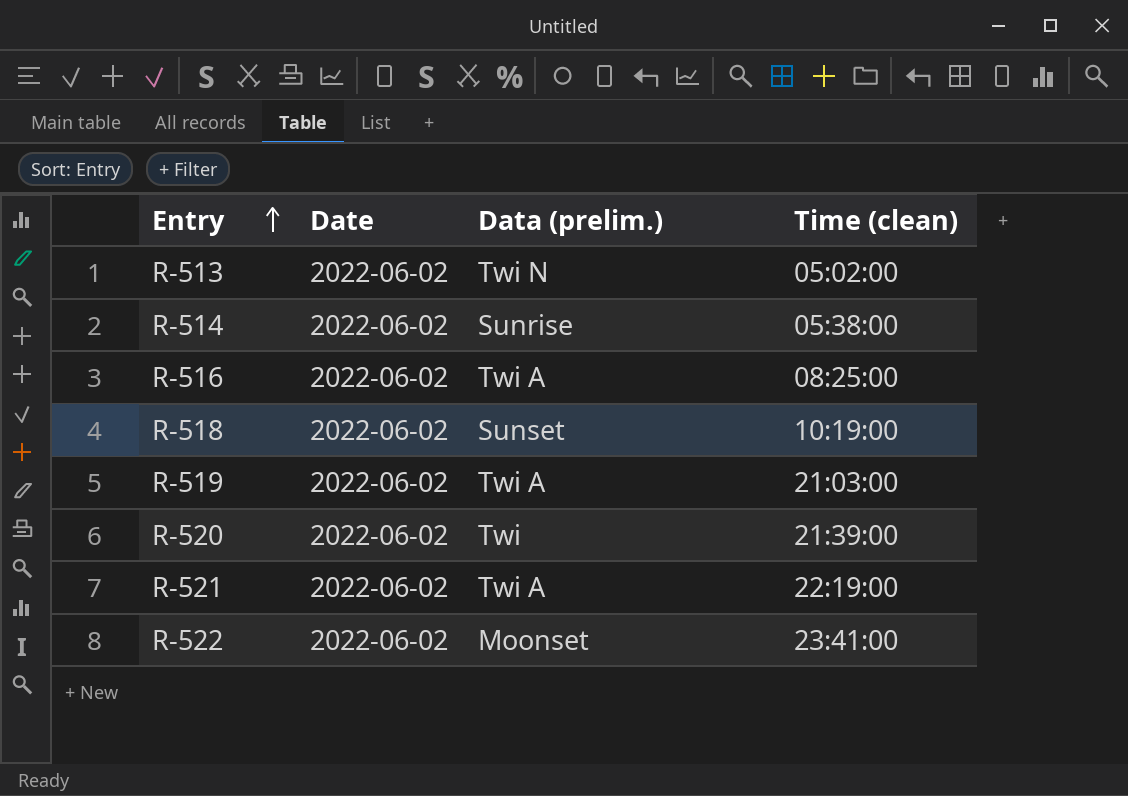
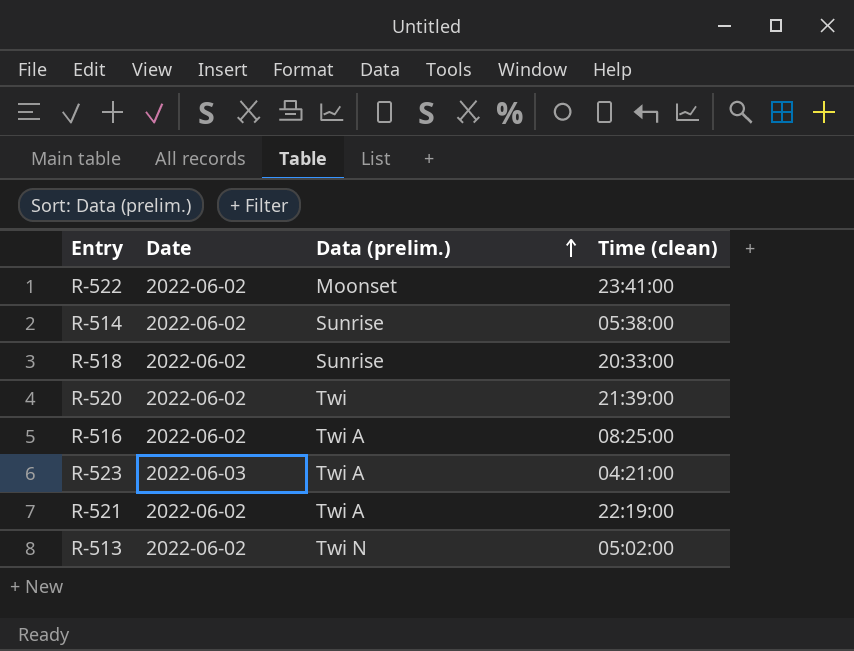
row order: Entry ascending -> Data (prelim.) ascending
row R-519: 2022-06-02 | Twi A | 21:03:00 -> none
R-518 | Data (prelim.): Sunset -> Sunrise
R-518 | Time (clean): 10:19:00 -> 20:33:00
row R-523: none -> 2022-06-03 | Twi A | 04:21:00

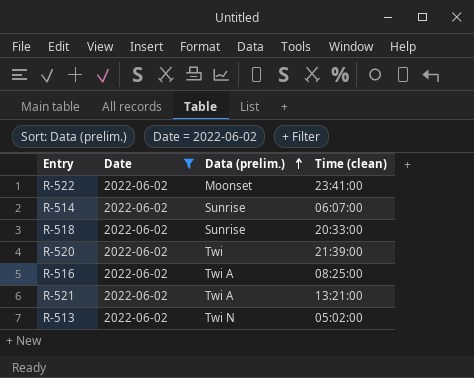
filter: none -> Date = 2022-06-02
R-514 | Time (clean): 05:38:00 -> 06:07:00
R-521 | Time (clean): 22:19:00 -> 13:21:00

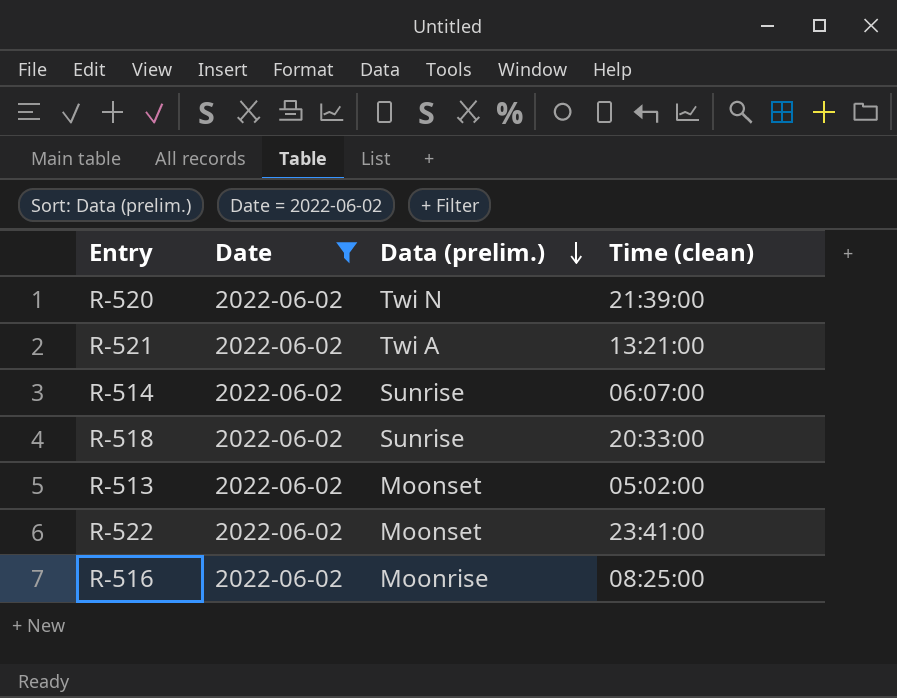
row order: Data (prelim.) ascending -> Data (prelim.) descending
R-520 | Data (prelim.): Twi -> Twi N
R-513 | Data (prelim.): Twi N -> Moonset
R-516 | Data (prelim.): Twi A -> Moonrise

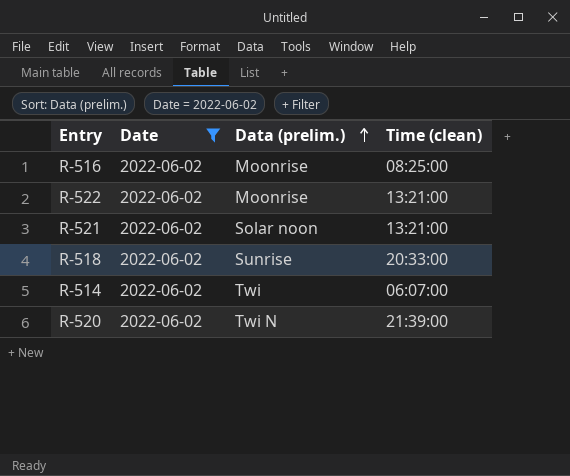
row order: Data (prelim.) descending -> Data (prelim.) ascending
row R-513: 2022-06-02 | Moonset | 05:02:00 -> none
R-522 | Data (prelim.): Moonset -> Moonrise
R-522 | Time (clean): 23:41:00 -> 13:21:00
R-521 | Data (prelim.): Twi A -> Solar noon
R-514 | Data (prelim.): Sunrise -> Twi

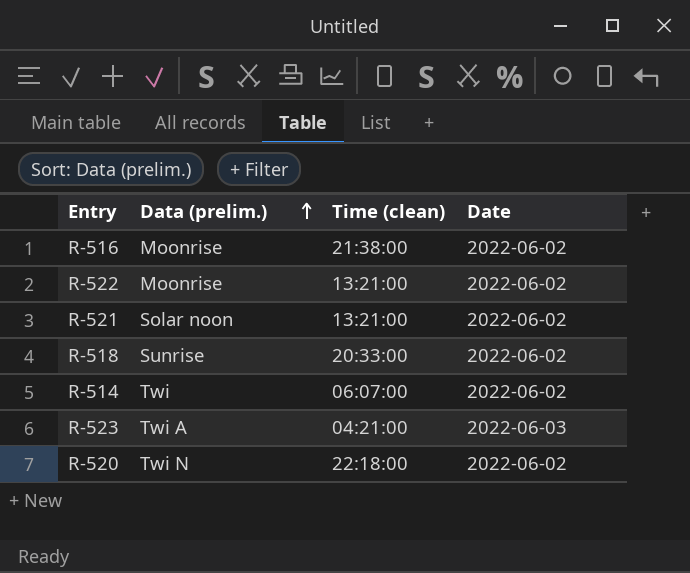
filter: Date = 2022-06-02 -> none
column Date | position: 2 -> 4
R-516 | Time (clean): 08:25:00 -> 21:38:00
R-520 | Time (clean): 21:39:00 -> 22:18:00

